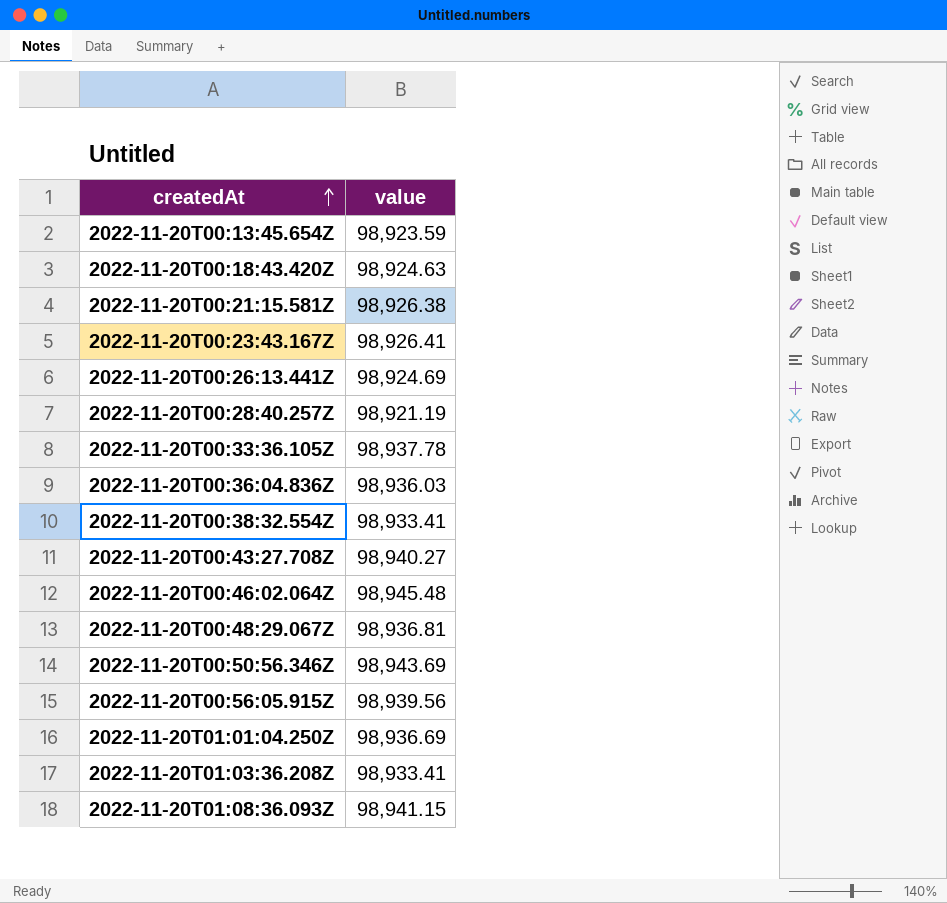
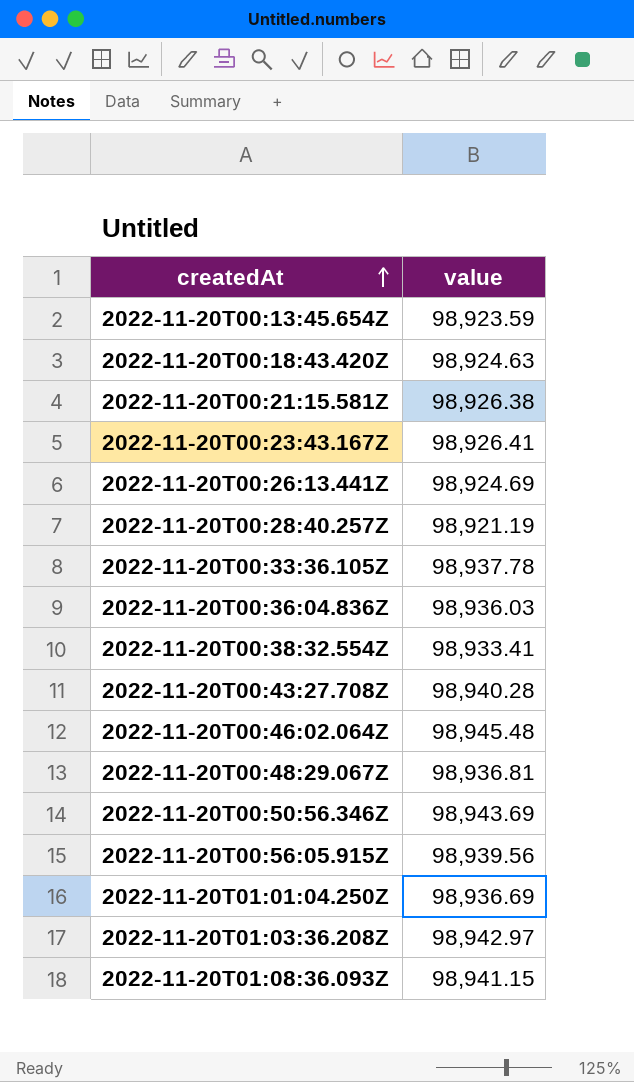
2022-11-20T00:43:27.708Z | value: 98,940.27 -> 98,940.28
2022-11-20T01:03:36.208Z | value: 98,933.41 -> 98,942.97

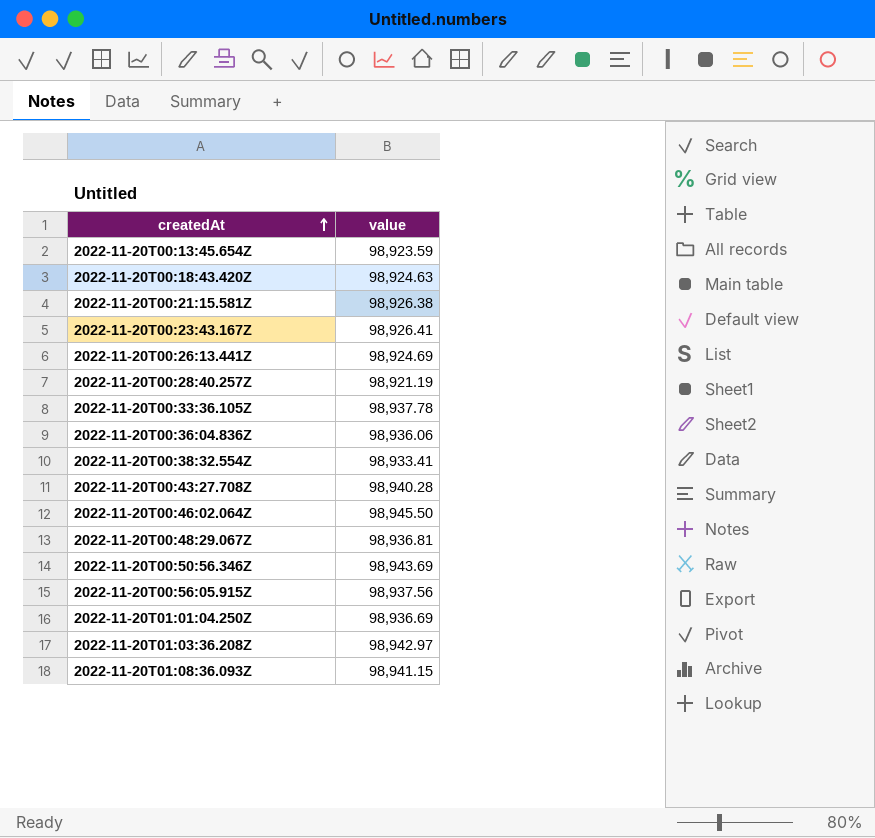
2022-11-20T00:36:04.836Z | value: 98,936.03 -> 98,936.06
2022-11-20T00:46:02.064Z | value: 98,945.48 -> 98,945.50
2022-11-20T00:56:05.915Z | value: 98,939.56 -> 98,937.56

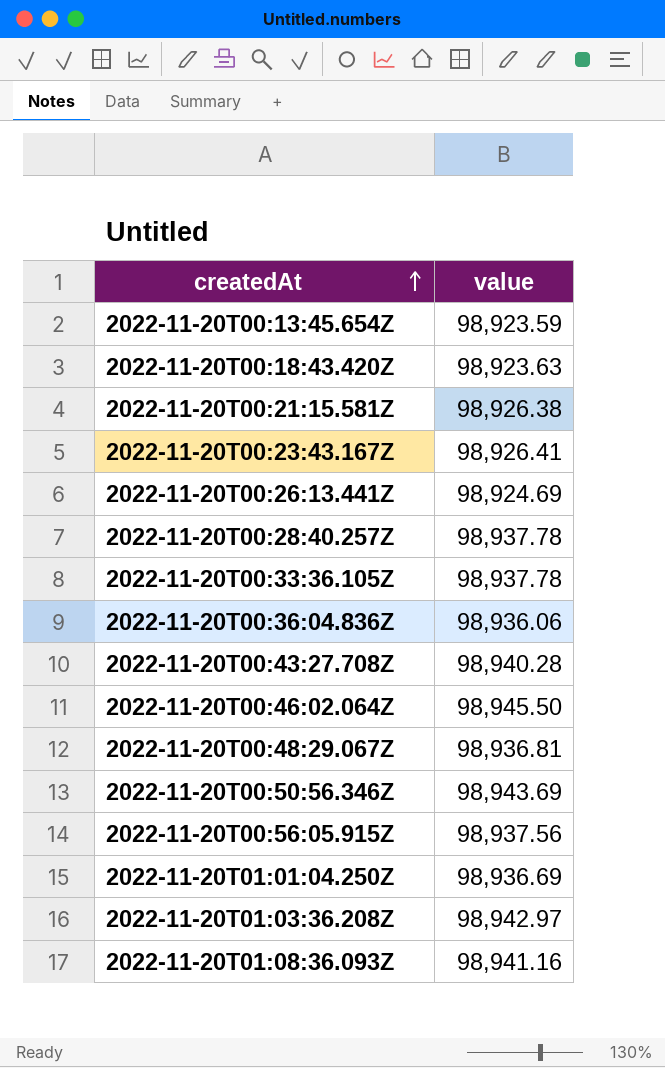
row 2022-11-20T00:38:32.554Z: 98,933.41 -> none
2022-11-20T00:18:43.420Z | value: 98,924.63 -> 98,923.63
2022-11-20T00:28:40.257Z | value: 98,921.19 -> 98,937.78
2022-11-20T01:08:36.093Z | value: 98,941.15 -> 98,941.16

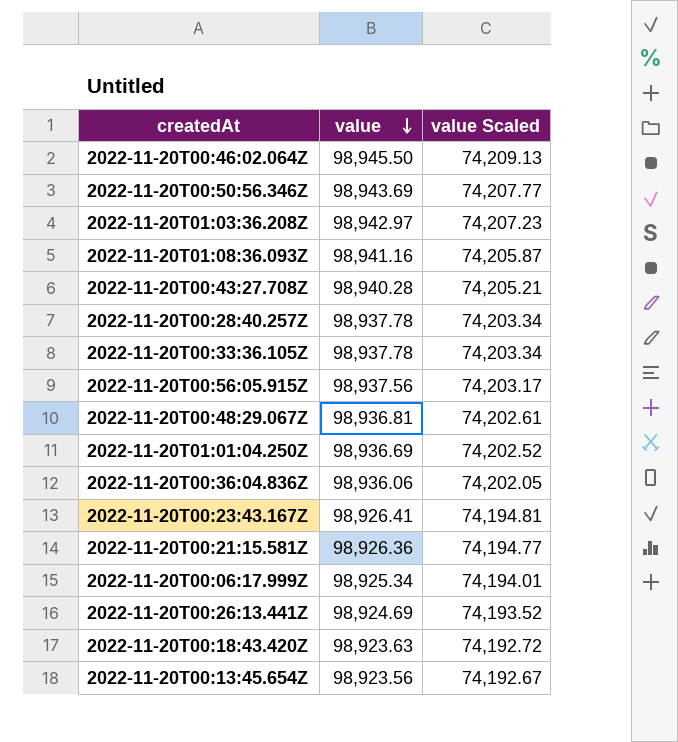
row order: createdAt ascending -> value descending
column value Scaled | formula: none -> [value] * 0.75
2022-11-20T00:21:15.581Z | value: 98,926.38 -> 98,926.36
row 2022-11-20T00:06:17.999Z: none -> 98,925.34 | 74,194.01
2022-11-20T00:13:45.654Z | value: 98,923.59 -> 98,923.56

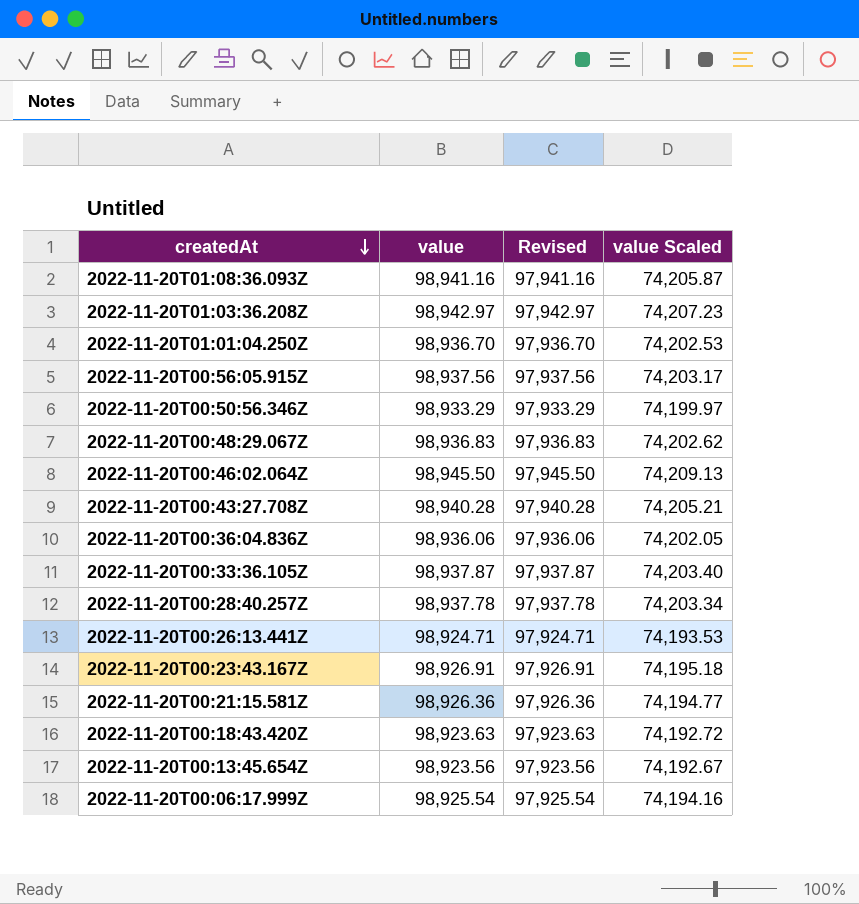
row order: value descending -> createdAt descending
column Revised | formula: none -> [value] - 1000
2022-11-20T01:01:04.250Z | value: 98,936.69 -> 98,936.70
2022-11-20T01:01:04.250Z | value Scaled: 74,202.52 -> 74,202.53
2022-11-20T00:50:56.346Z | value: 98,943.69 -> 98,933.29
2022-11-20T00:50:56.346Z | value Scaled: 74,207.77 -> 74,199.97
2022-11-20T00:48:29.067Z | value: 98,936.81 -> 98,936.83
2022-11-20T00:48:29.067Z | value Scaled: 74,202.61 -> 74,202.62
2022-11-20T00:33:36.105Z | value: 98,937.78 -> 98,937.87
2022-11-20T00:33:36.105Z | value Scaled: 74,203.34 -> 74,203.40
2022-11-20T00:26:13.441Z | value: 98,924.69 -> 98,924.71
2022-11-20T00:26:13.441Z | value Scaled: 74,193.52 -> 74,193.53
2022-11-20T00:23:43.167Z | value: 98,926.41 -> 98,926.91
2022-11-20T00:23:43.167Z | value Scaled: 74,194.81 -> 74,195.18
2022-11-20T00:06:17.999Z | value: 98,925.34 -> 98,925.54
2022-11-20T00:06:17.999Z | value Scaled: 74,194.01 -> 74,194.16

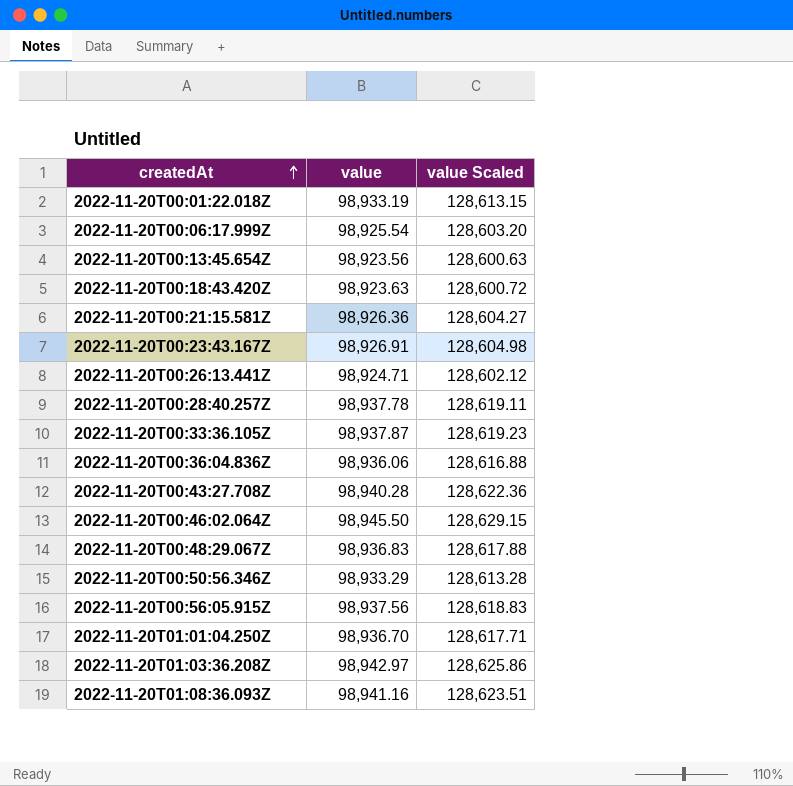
row order: createdAt descending -> createdAt ascending
column Revised | formula: [value] - 1000 -> none
column value Scaled | formula: [value] * 0.75 -> [value] * 1.3
row 2022-11-20T00:01:22.018Z: none -> 98,933.19 | 128,613.15

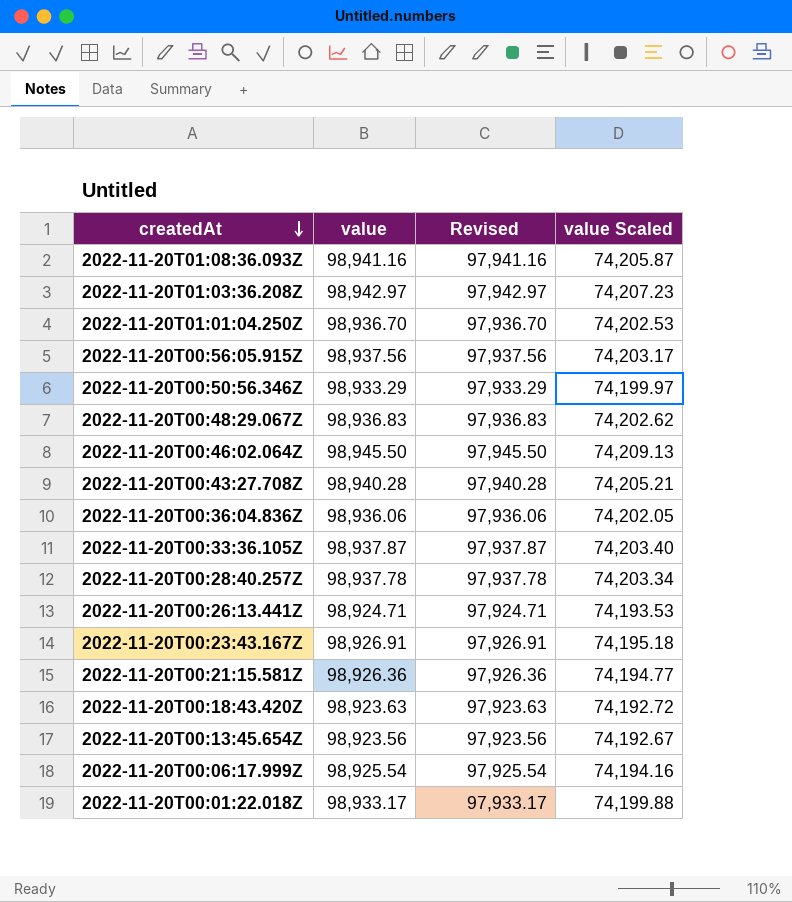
row order: createdAt ascending -> createdAt descending
column Revised | formula: none -> [value] - 1000
column value Scaled | formula: [value] * 1.3 -> [value] * 0.75
2022-11-20T00:01:22.018Z | value: 98,933.19 -> 98,933.17

